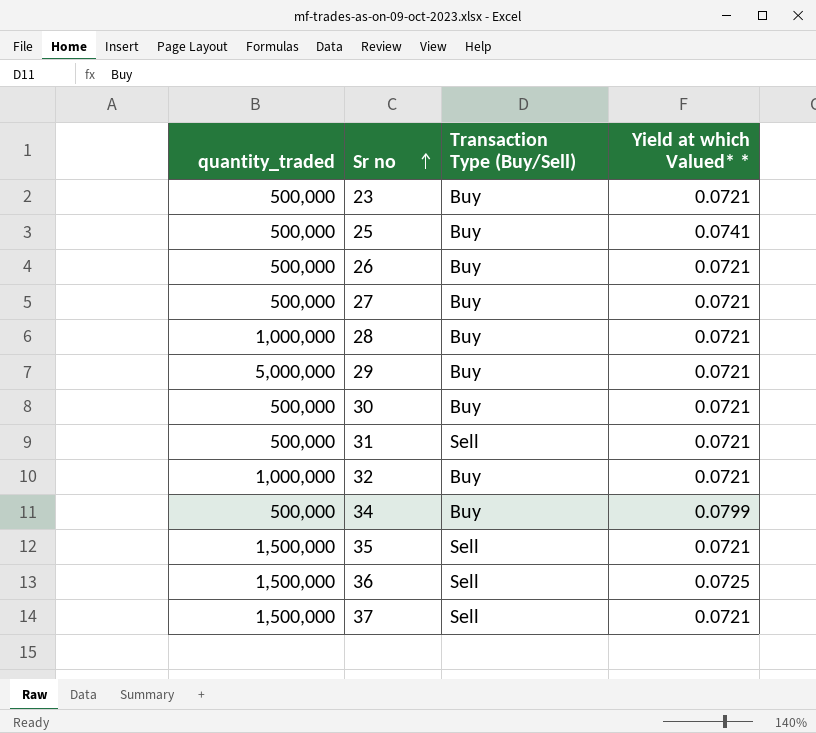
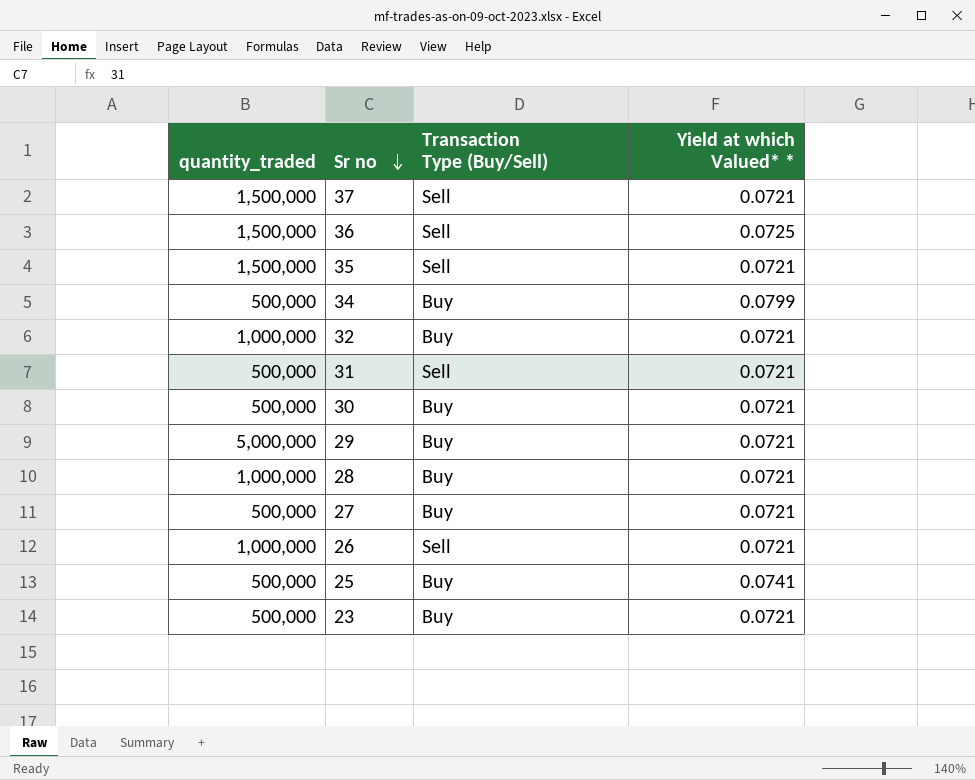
row order: Sr no ascending -> Sr no descending
26 | quantity_traded: 500,000 -> 1,000,000
26 | Transaction Type (Buy/Sell): Buy -> Sell

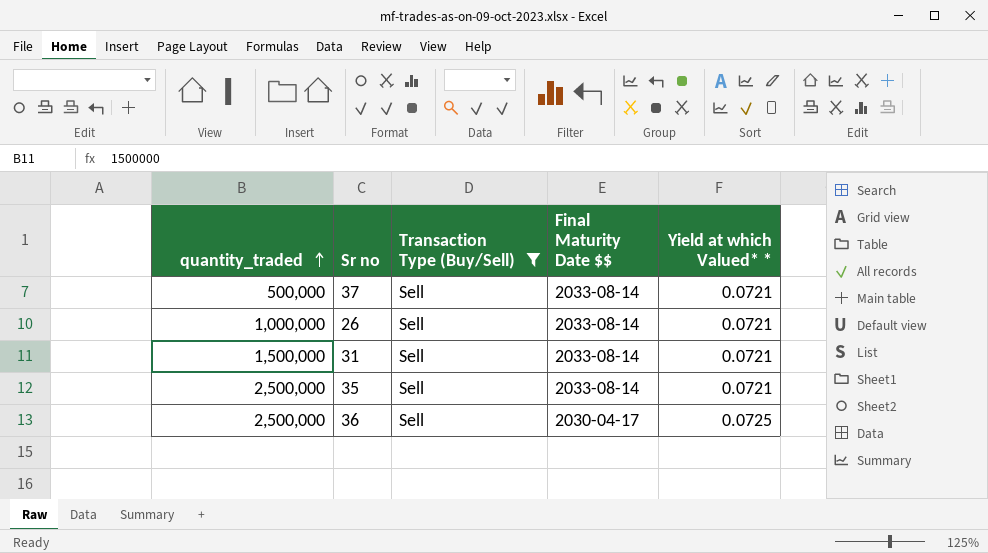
filter: none -> Transaction Type (Buy/Sell) = Sell
row order: Sr no descending -> quantity_traded ascending
column Final Maturity Date $$ | position: none -> 4
37 | quantity_traded: 1,500,000 -> 500,000
31 | quantity_traded: 500,000 -> 1,500,000
35 | quantity_traded: 1,500,000 -> 2,500,000
36 | quantity_traded: 1,500,000 -> 2,500,000

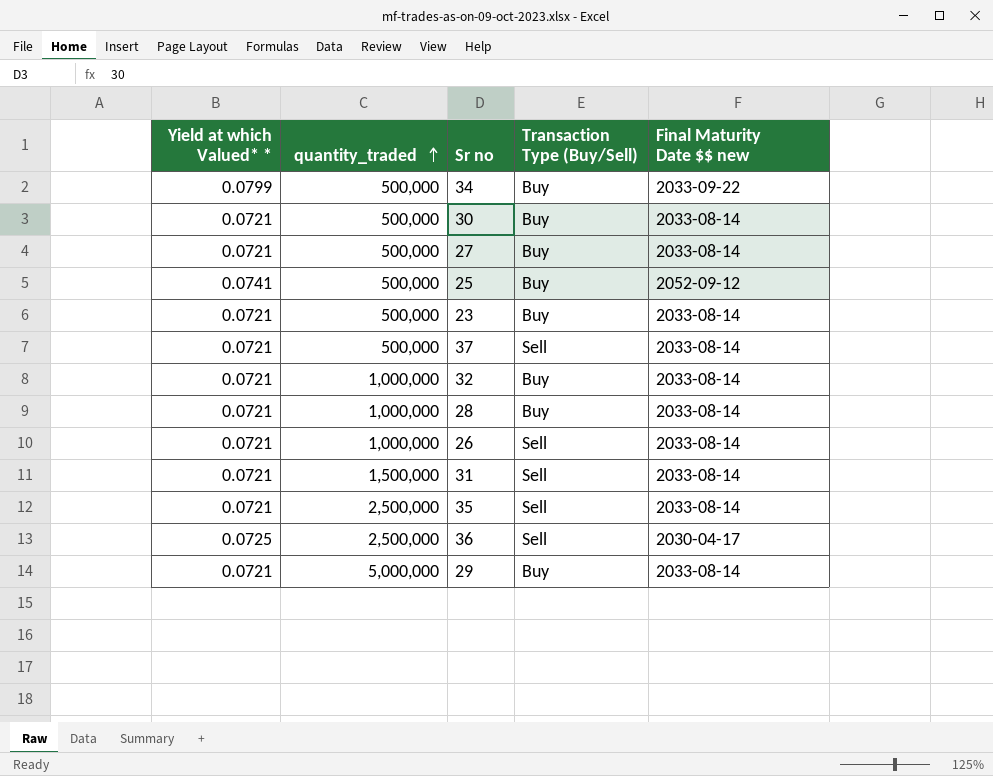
filter: Transaction Type (Buy/Sell) = Sell -> none
column Yield at which Valued* * | position: 5 -> 1
column name: Final Maturity Date $$ -> Final Maturity Date $$ new

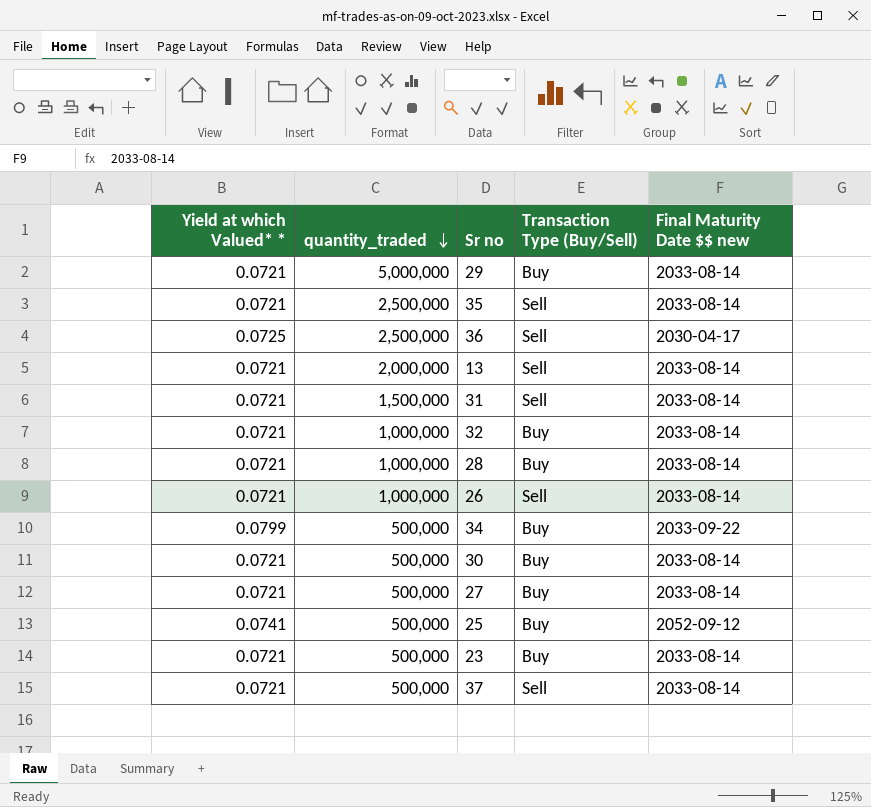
row order: quantity_traded ascending -> quantity_traded descending
row 13: none -> 0.0721 | 2,000,000 | Sell | 2033-08-14

